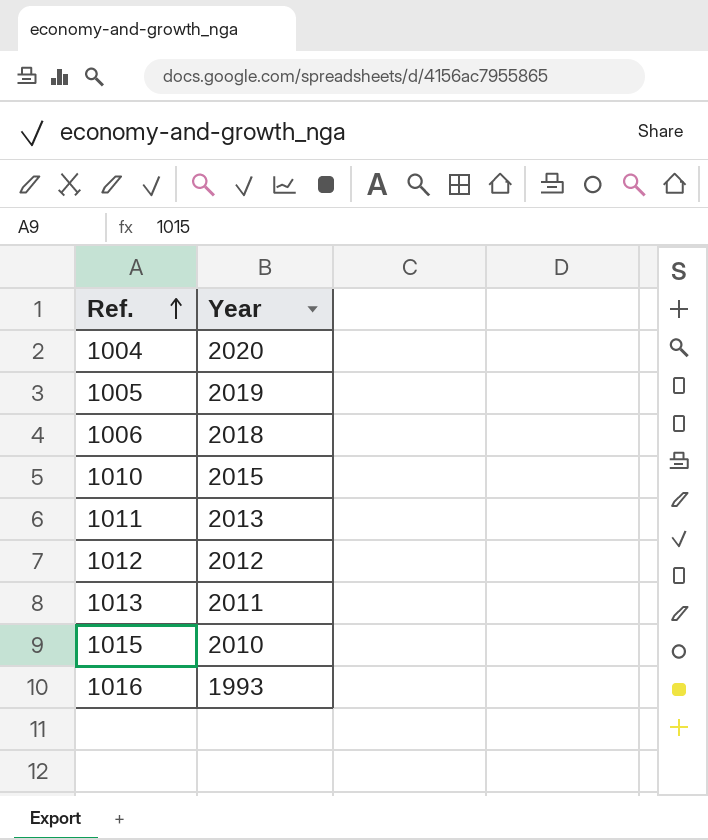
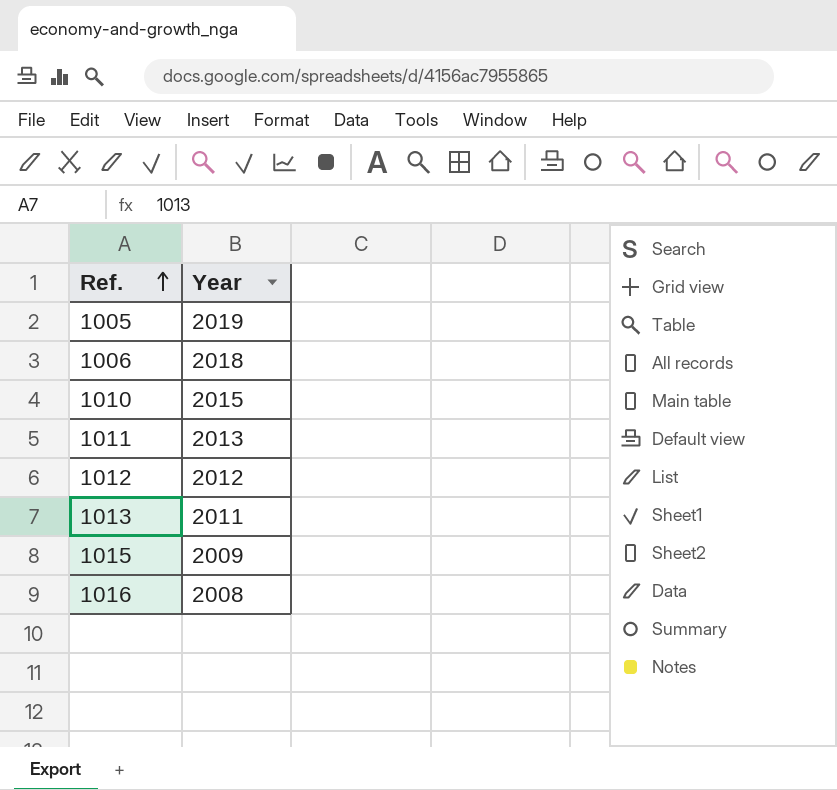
row 1004: 2020 -> none
1015 | Year: 2010 -> 2009
1016 | Year: 1993 -> 2008

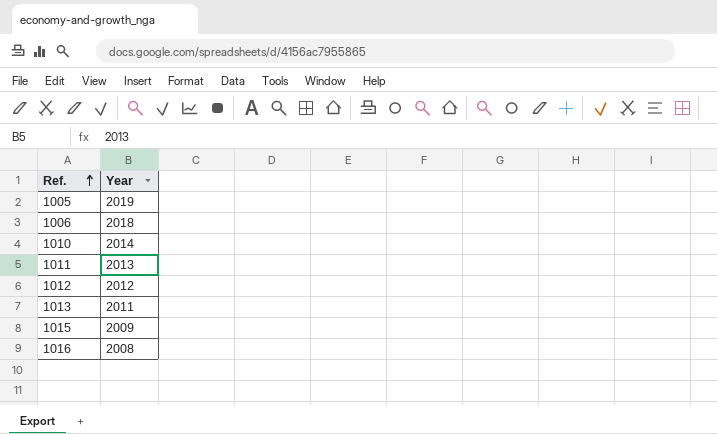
1010 | Year: 2015 -> 2014

